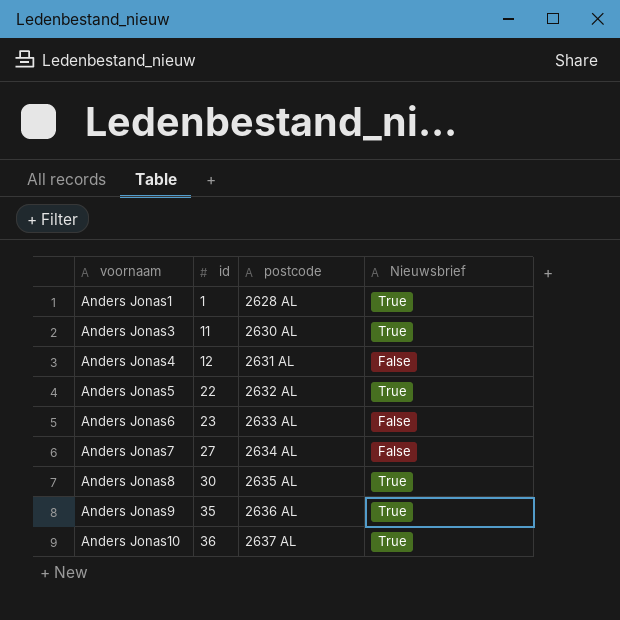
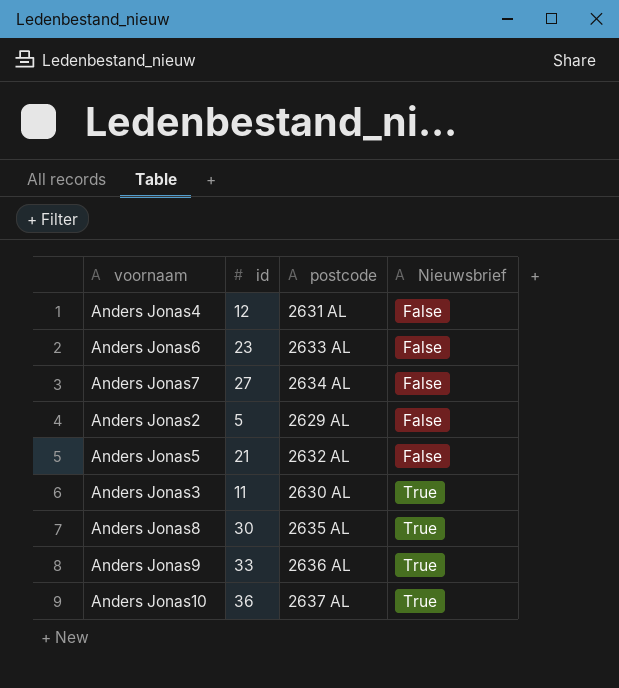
row order: voornaam ascending -> Nieuwsbrief ascending
row Anders Jonas1: 1 | 2628 AL | True -> none
row Anders Jonas2: none -> 5 | 2629 AL | False
Anders Jonas5 | id: 22 -> 21
Anders Jonas5 | Nieuwsbrief: True -> False
Anders Jonas9 | id: 35 -> 33

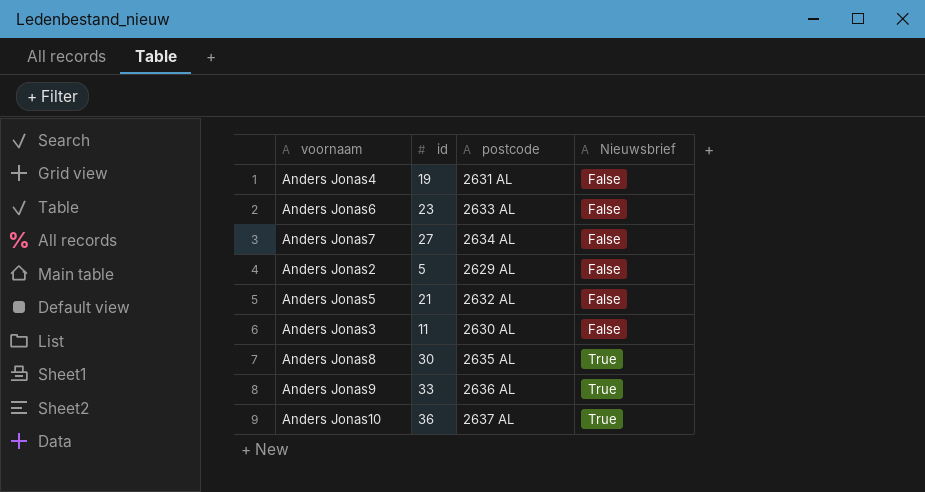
Anders Jonas4 | id: 12 -> 19
Anders Jonas3 | Nieuwsbrief: True -> False

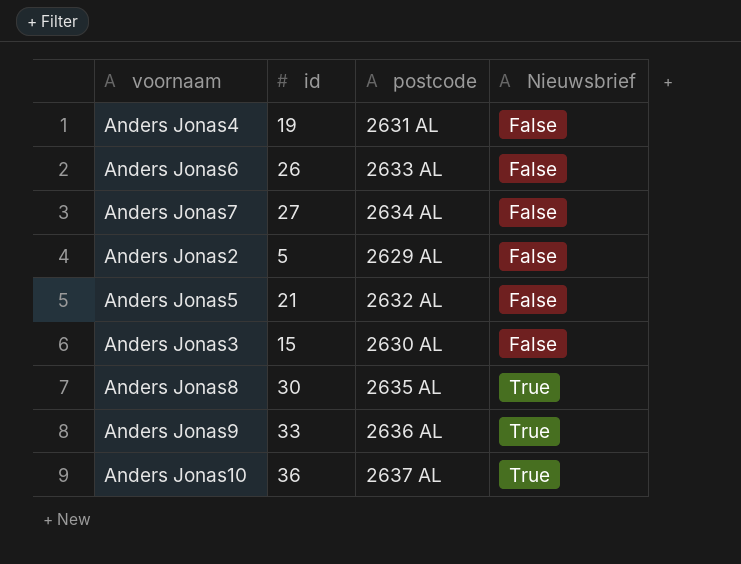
Anders Jonas6 | id: 23 -> 26
Anders Jonas3 | id: 11 -> 15

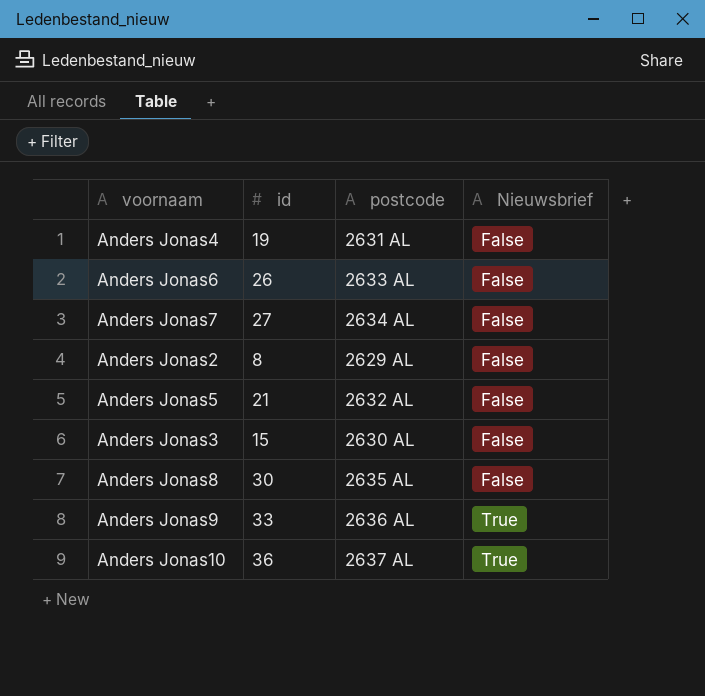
Anders Jonas2 | id: 5 -> 8
Anders Jonas8 | Nieuwsbrief: True -> False

